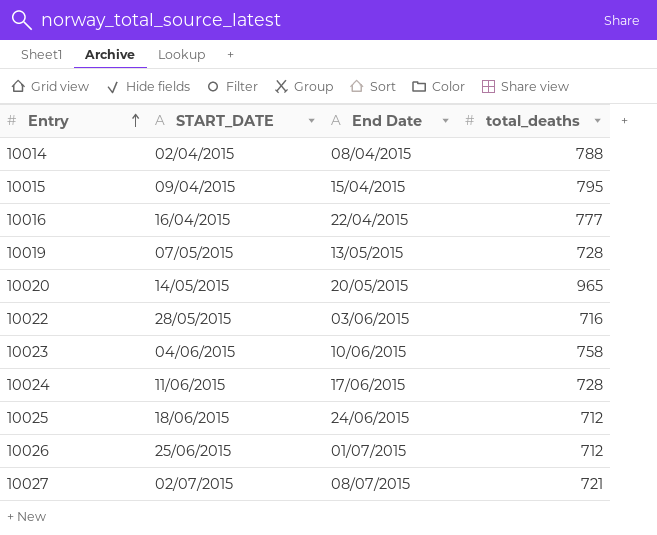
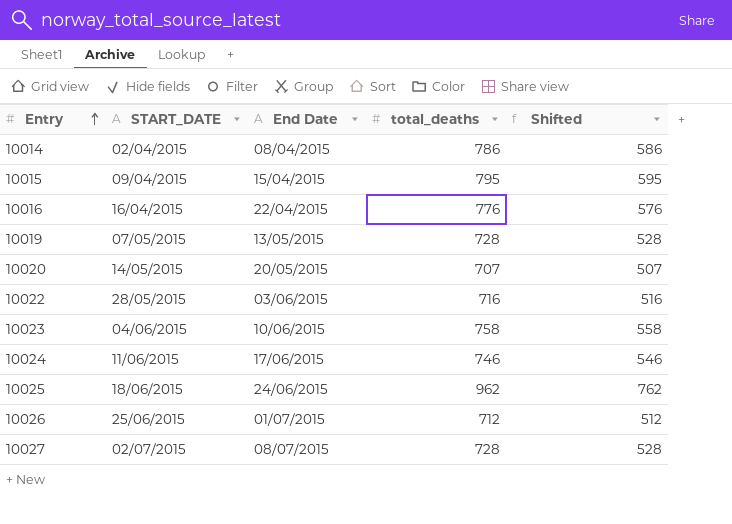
column Shifted | formula: none -> [total_deaths] - 200
10014 | total_deaths: 788 -> 786
10016 | total_deaths: 777 -> 776
10020 | total_deaths: 965 -> 707
10024 | total_deaths: 728 -> 746
10025 | total_deaths: 712 -> 962
10027 | total_deaths: 721 -> 728

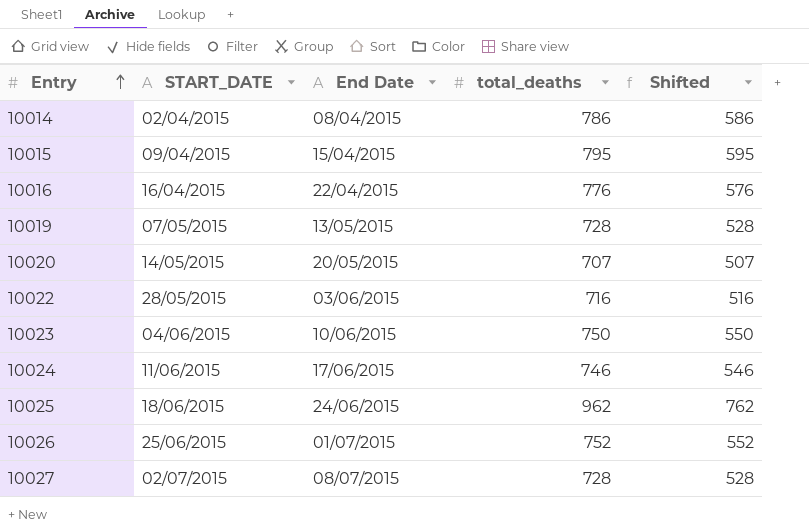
10023 | total_deaths: 758 -> 750
10023 | Shifted: 558 -> 550
10026 | total_deaths: 712 -> 752
10026 | Shifted: 512 -> 552

